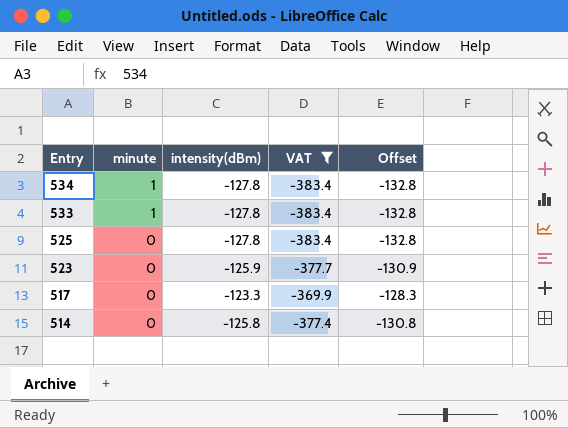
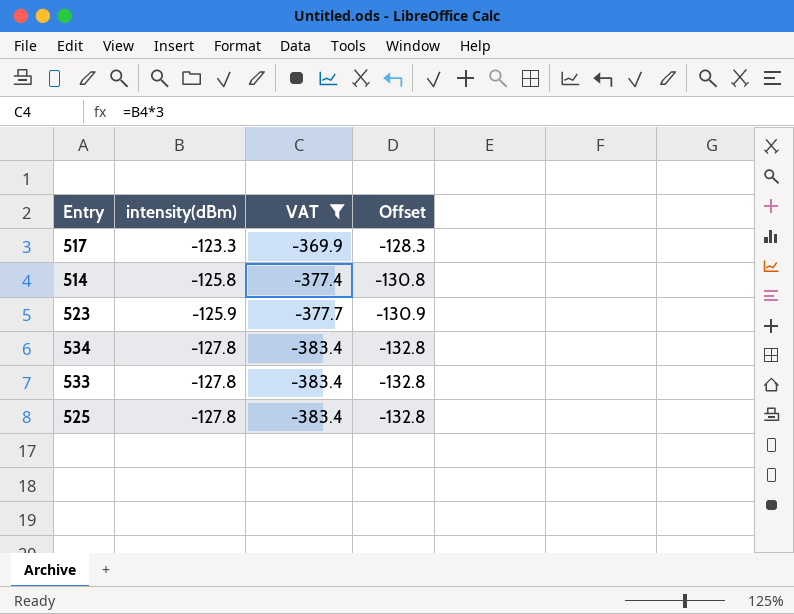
row order: Entry descending -> intensity(dBm) descending
column minute | position: 2 -> none

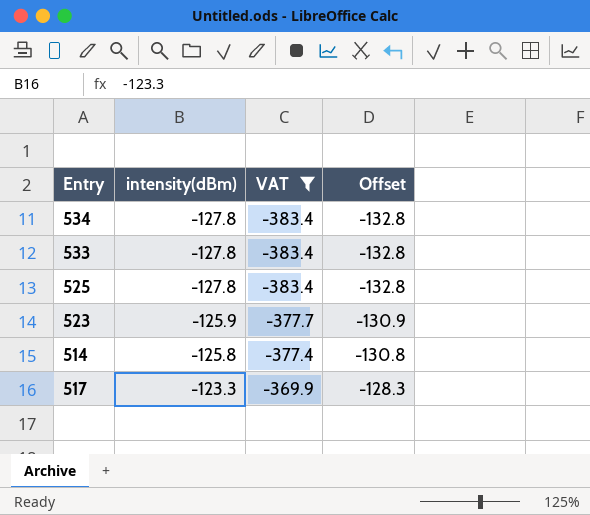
row order: intensity(dBm) descending -> intensity(dBm) ascending

